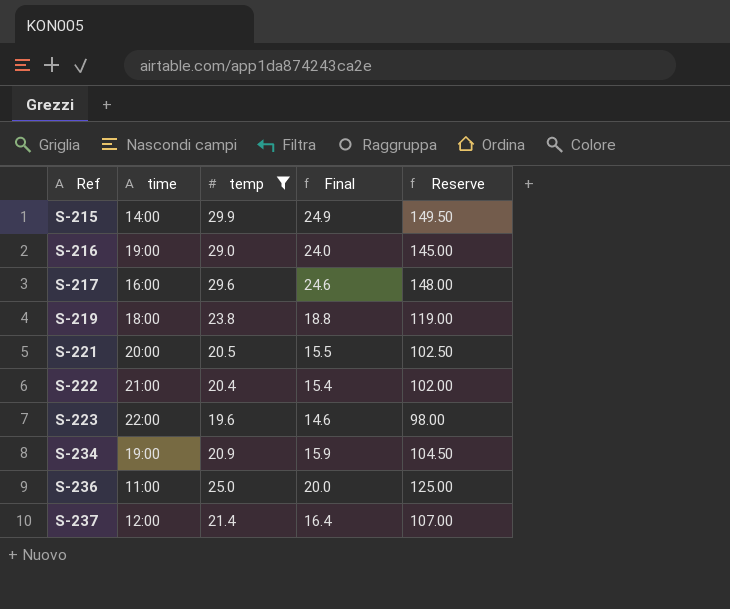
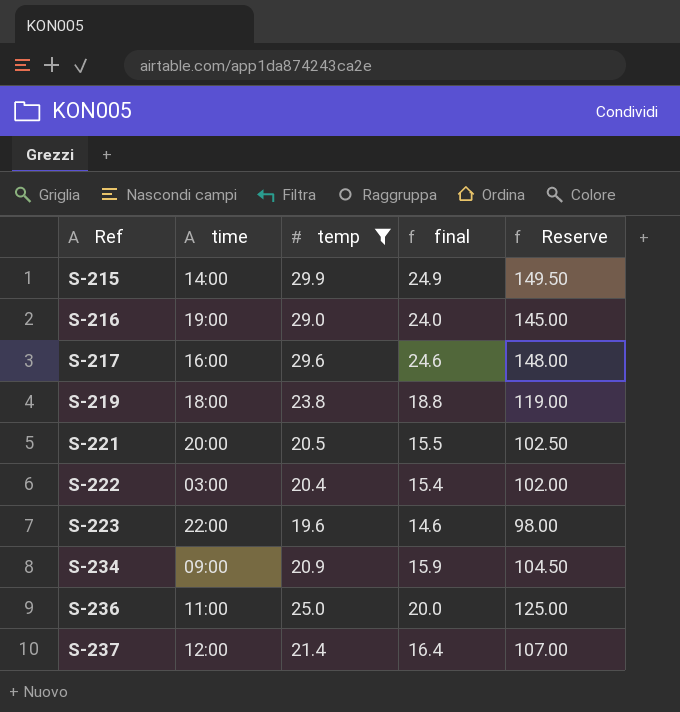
column name: Final -> final
S-222 | time: 21:00 -> 03:00
S-234 | time: 19:00 -> 09:00

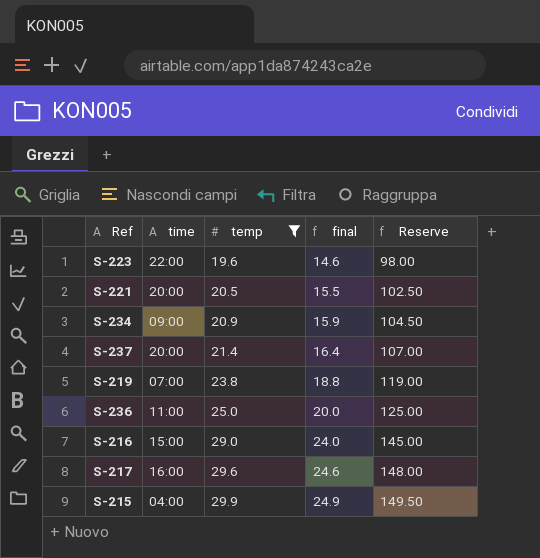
row order: Ref ascending -> temp ascending
row S-222: 03:00 | 20.4 | 15.4 | 102.00 -> none
S-237 | time: 12:00 -> 20:00
S-219 | time: 18:00 -> 07:00
S-216 | time: 19:00 -> 15:00
S-215 | time: 14:00 -> 04:00

